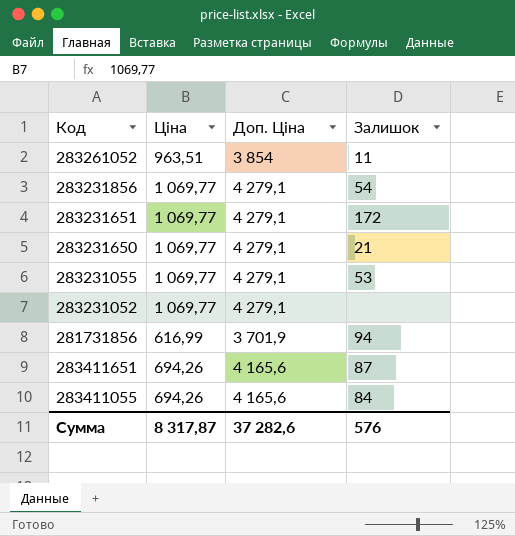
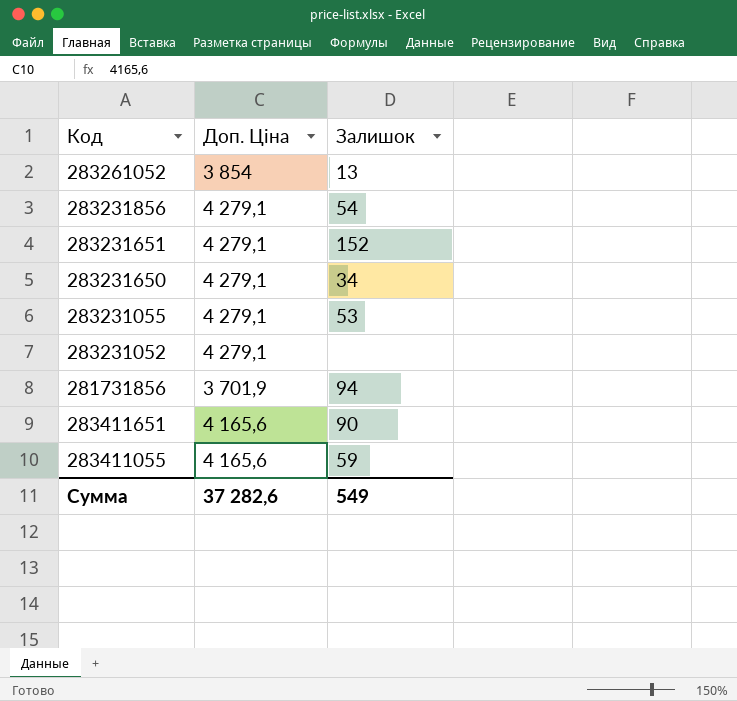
column Ціна | position: 2 -> none
283261052 | Залишок: 11 -> 13
283231651 | Залишок: 172 -> 152
283231650 | Залишок: 21 -> 34
283411651 | Залишок: 87 -> 90
283411055 | Залишок: 84 -> 59
Сумма | Залишок: 576 -> 549

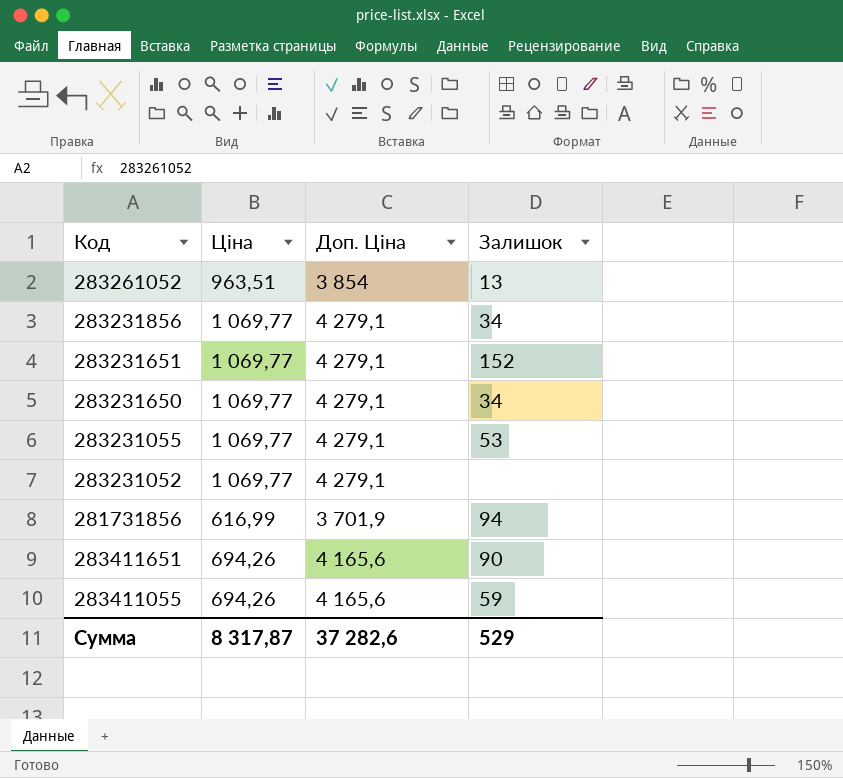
column Ціна | position: none -> 2
283231856 | Залишок: 54 -> 34
Сумма | Залишок: 549 -> 529

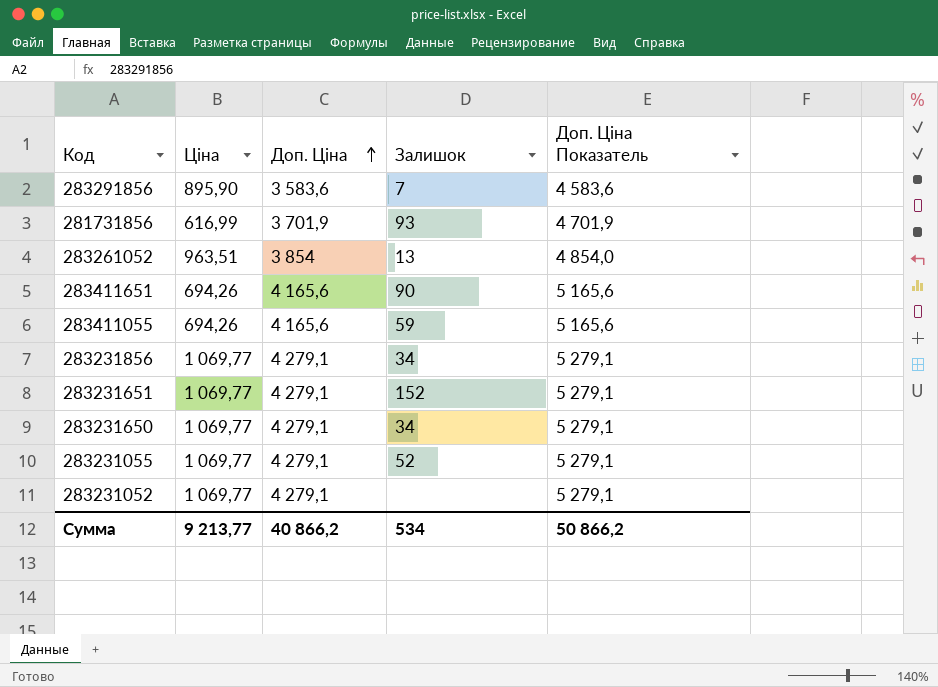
row order: none -> Доп. Ціна ascending
column Доп. Ціна Показатель | formula: none -> [Доп. Ціна] + 1000
row 283291856: none -> 895,90 | 3 583,6 | 7 | 4 583,6
281731856 | Залишок: 94 -> 93
283231055 | Залишок: 53 -> 52
Сумма | Ціна: 8 317,87 -> 9 213,77
Сумма | Доп. Ціна: 37 282,6 -> 40 866,2
Сумма | Залишок: 529 -> 534

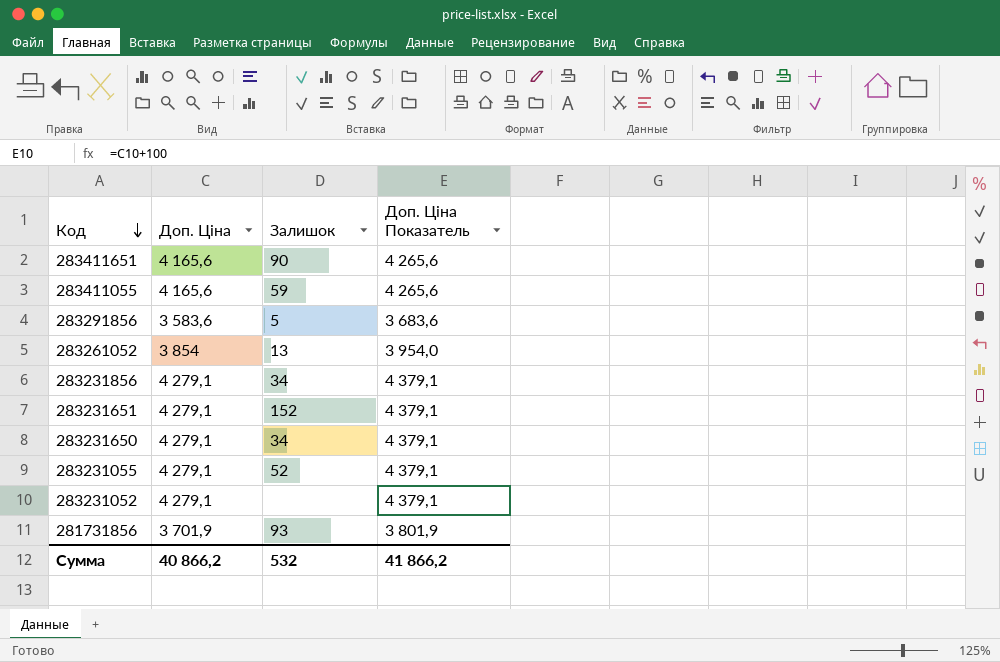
row order: Доп. Ціна ascending -> Код descending
column Ціна | position: 2 -> none
column Доп. Ціна Показатель | formula: [Доп. Ціна] + 1000 -> [Доп. Ціна] + 100
283291856 | Залишок: 7 -> 5
Сумма | Залишок: 534 -> 532
Сумма | Доп. Ціна Показатель: 50 866,2 -> 41 866,2

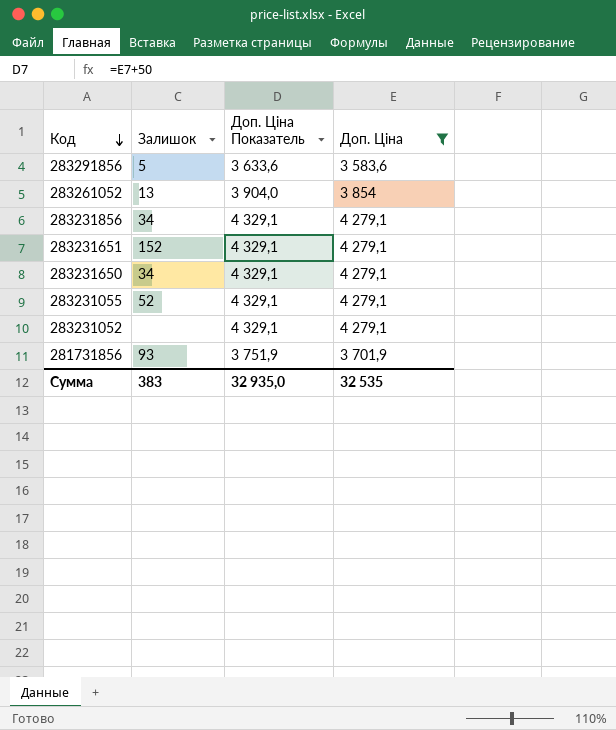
filter: none -> Доп. Ціна != 4 165,6
column Доп. Ціна Показатель | formula: [Доп. Ціна] + 100 -> [Доп. Ціна] + 50
column Доп. Ціна | position: 2 -> 4
Сумма | Залишок: 532 -> 383
Сумма | Доп. Ціна Показатель: 41 866,2 -> 32 935,0
Сумма | Доп. Ціна: 40 866,2 -> 32 535

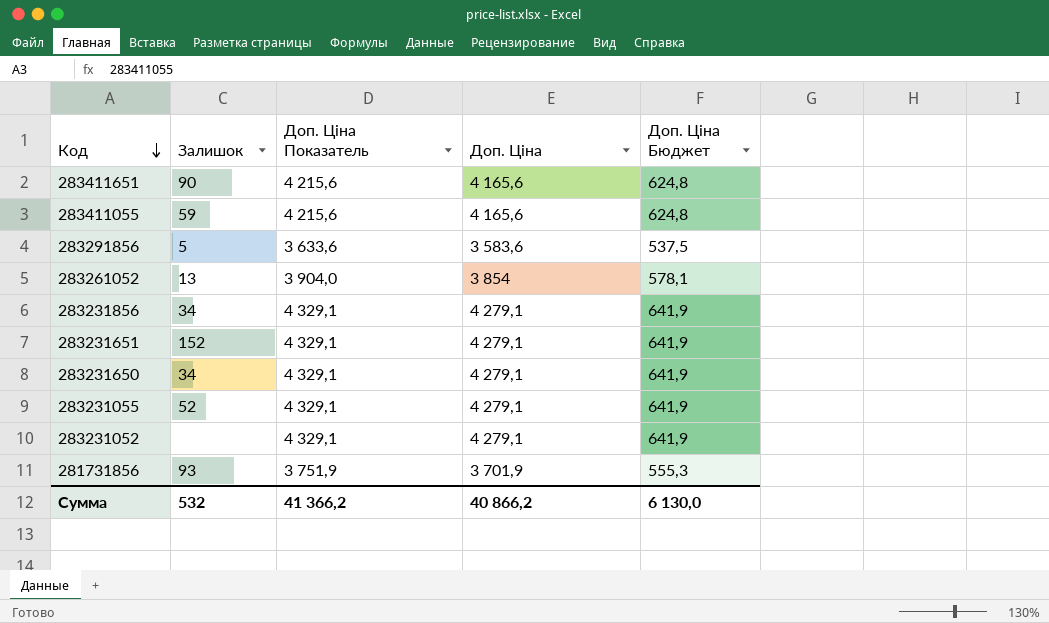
filter: Доп. Ціна != 4 165,6 -> none
column Доп. Ціна Бюджет | formula: none -> [Доп. Ціна] * 0,15
Сумма | Залишок: 383 -> 532
Сумма | Доп. Ціна Показатель: 32 935,0 -> 41 366,2
Сумма | Доп. Ціна: 32 535 -> 40 866,2

